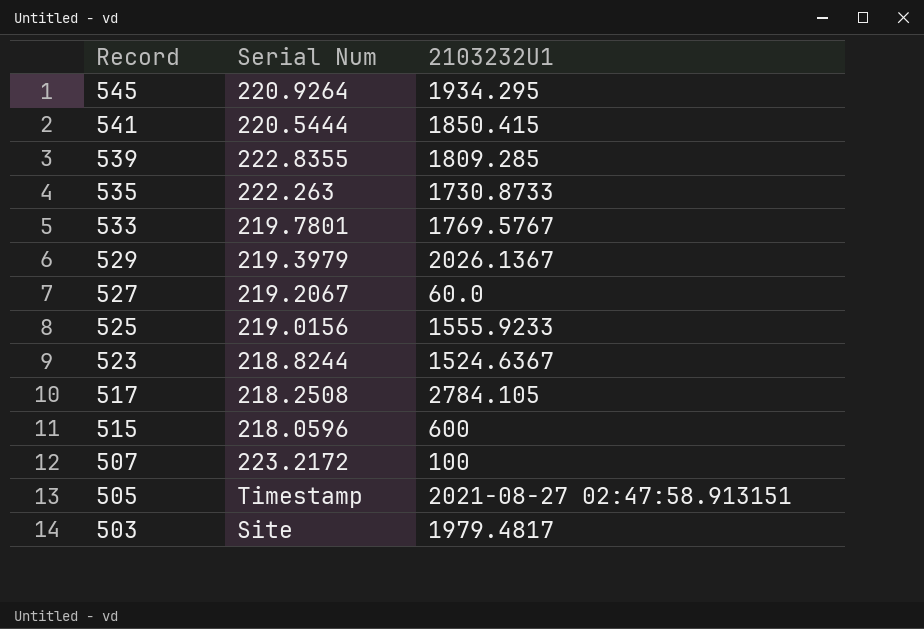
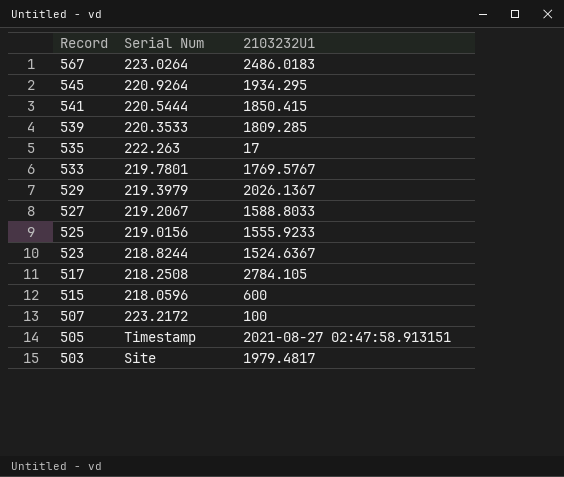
row 567: none -> 223.0264 | 2486.0183
539 | Serial Num: 222.8355 -> 220.3533
535 | 2103232U1: 1730.8733 -> 17
527 | 2103232U1: 60.0 -> 1588.8033

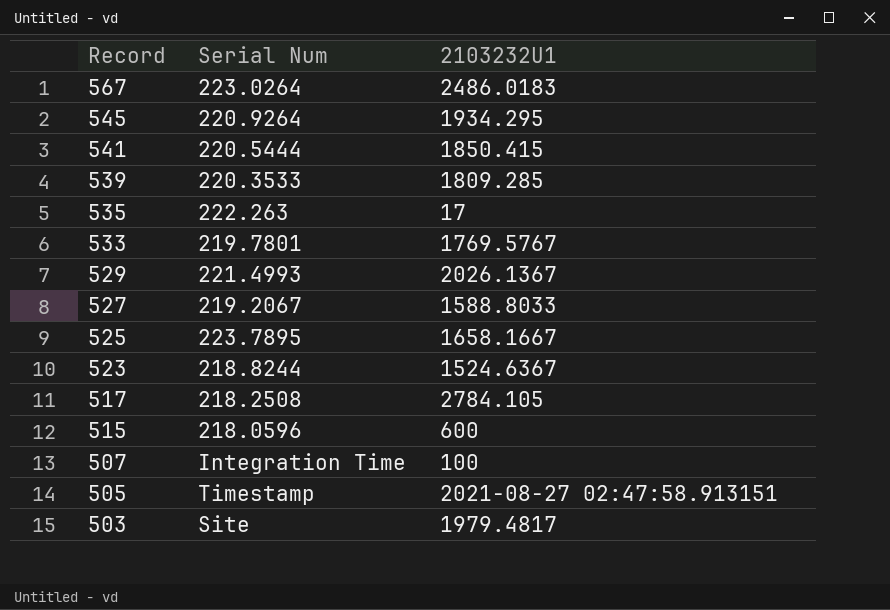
529 | Serial Num: 219.3979 -> 221.4993
525 | Serial Num: 219.0156 -> 223.7895
525 | 2103232U1: 1555.9233 -> 1658.1667
507 | Serial Num: 223.2172 -> Integration Time

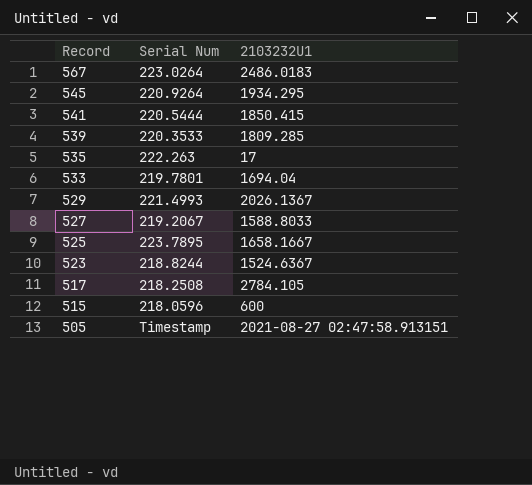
row 507: Integration Time | 100 -> none
row 503: Site | 1979.4817 -> none
533 | 2103232U1: 1769.5767 -> 1694.04

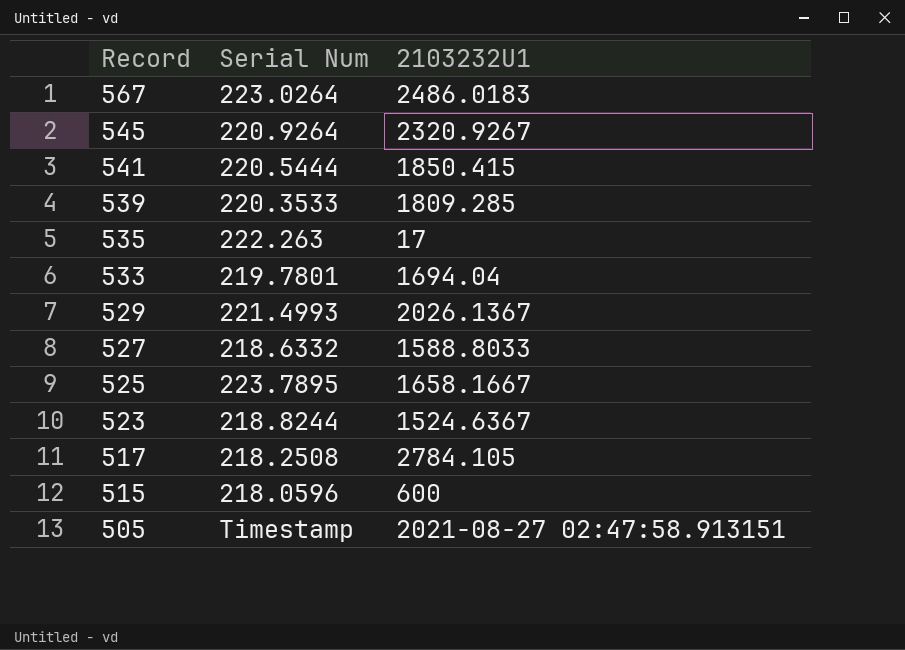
545 | 2103232U1: 1934.295 -> 2320.9267
527 | Serial Num: 219.2067 -> 218.6332

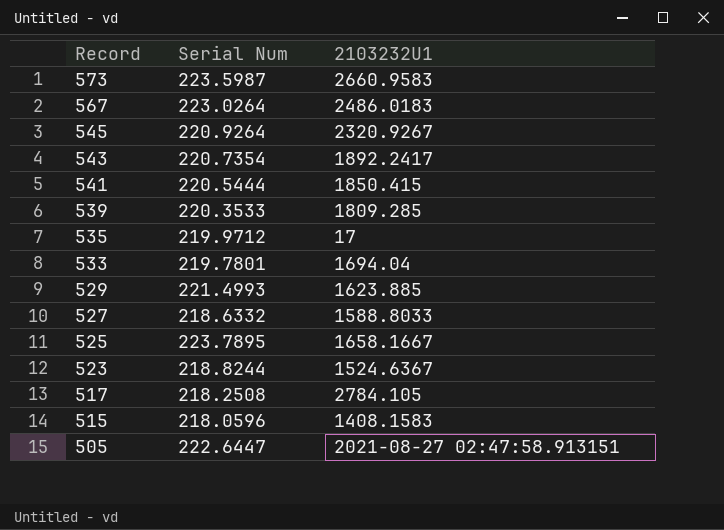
row 573: none -> 223.5987 | 2660.9583
row 543: none -> 220.7354 | 1892.2417
535 | Serial Num: 222.263 -> 219.9712
529 | 2103232U1: 2026.1367 -> 1623.885
515 | 2103232U1: 600 -> 1408.1583
505 | Serial Num: Timestamp -> 222.6447

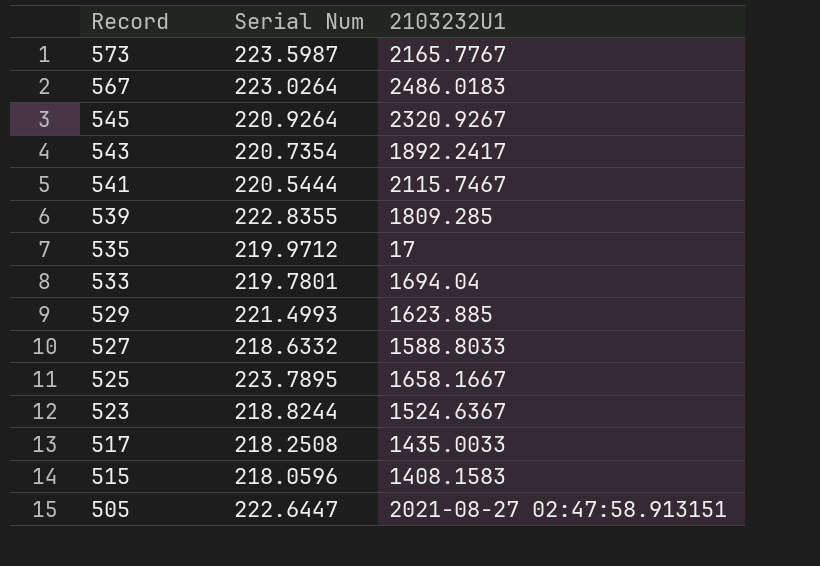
573 | 2103232U1: 2660.9583 -> 2165.7767
541 | 2103232U1: 1850.415 -> 2115.7467
539 | Serial Num: 220.3533 -> 222.8355
517 | 2103232U1: 2784.105 -> 1435.0033

